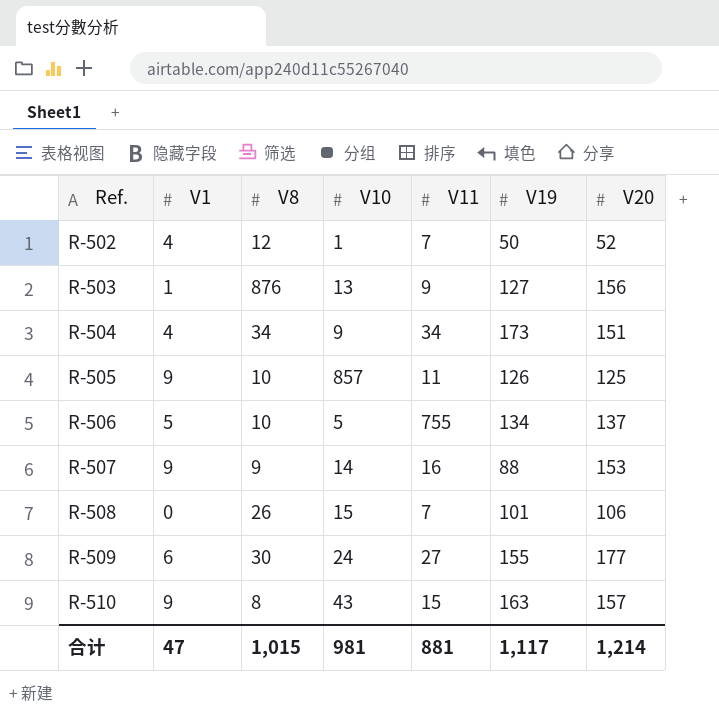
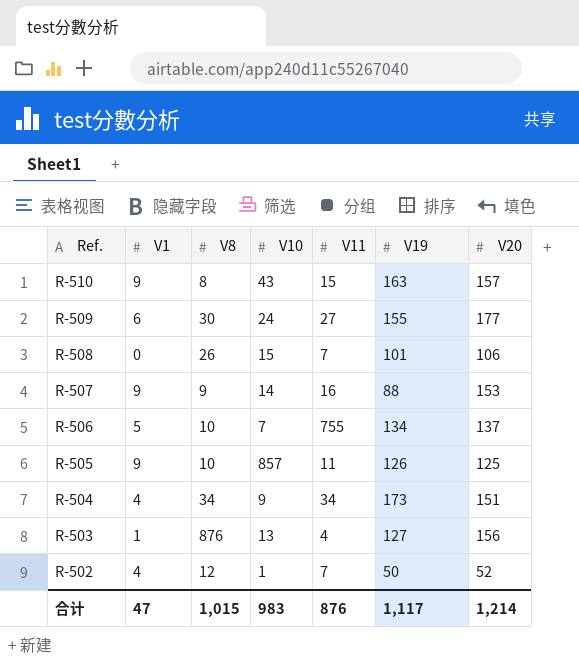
row order: Ref. ascending -> Ref. descending
R-506 | V10: 5 -> 7
R-503 | V11: 9 -> 4
合计 | V10: 981 -> 983
合计 | V11: 881 -> 876

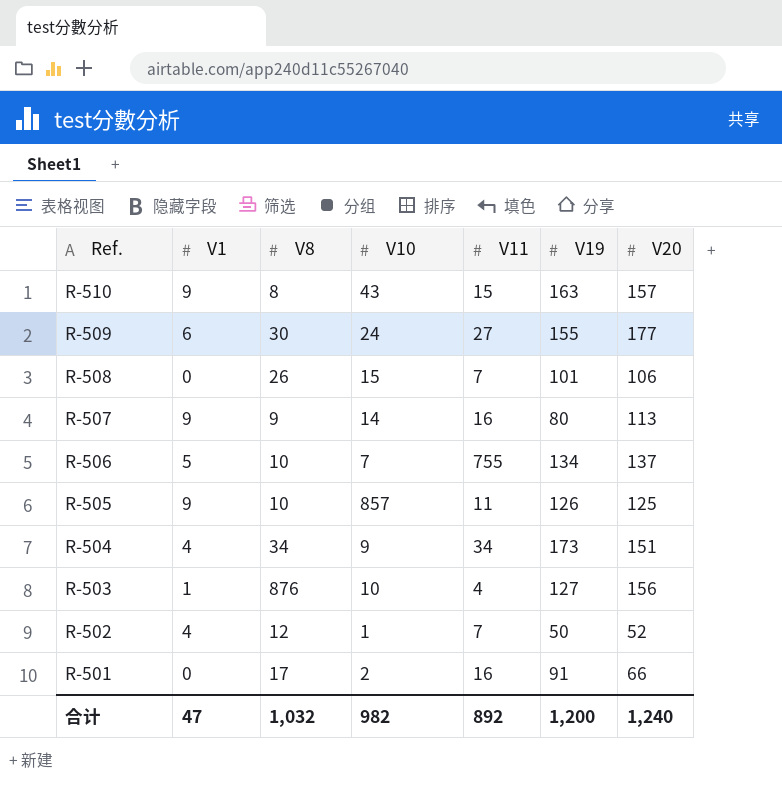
R-507 | V19: 88 -> 80
R-507 | V20: 153 -> 113
R-503 | V10: 13 -> 10
row R-501: none -> 0 | 17 | 2 | 16 | 91 | 66
合计 | V8: 1,015 -> 1,032
合计 | V10: 983 -> 982
合计 | V11: 876 -> 892
合计 | V19: 1,117 -> 1,200
合计 | V20: 1,214 -> 1,240

